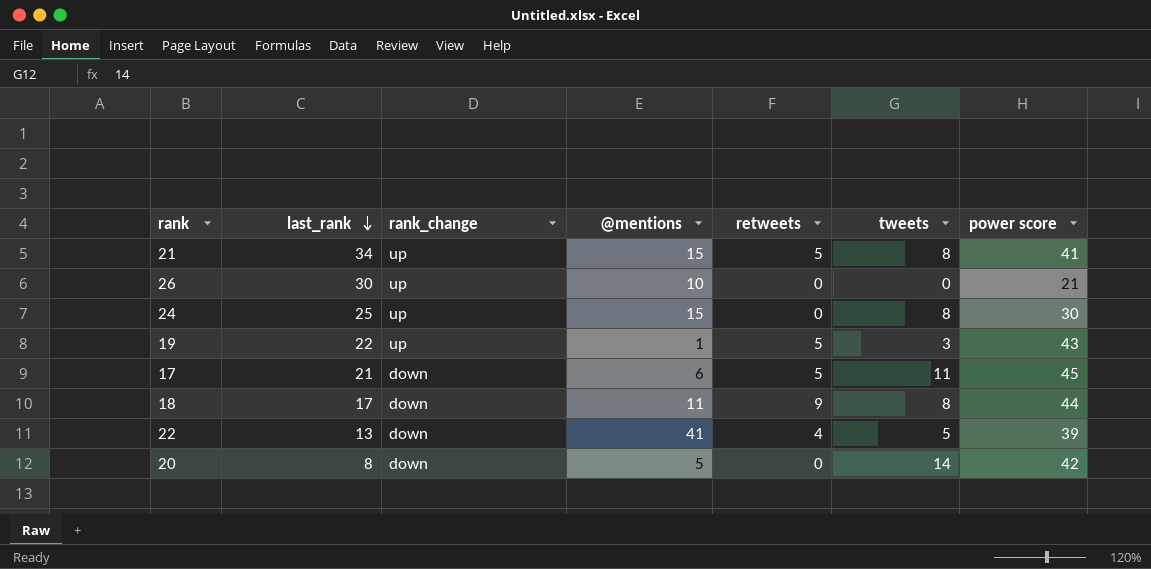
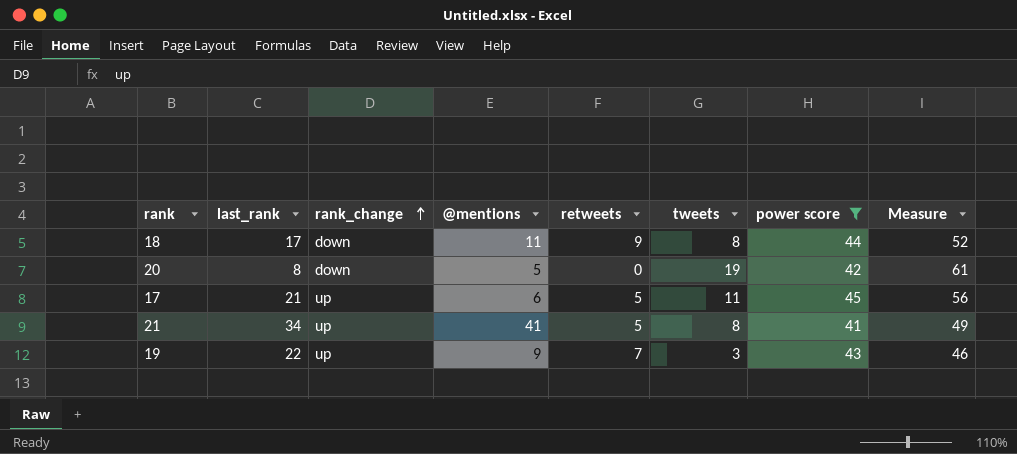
filter: none -> power score >= 41
row order: last_rank descending -> rank_change ascending
column Measure | formula: none -> [tweets] + [power score]
20 | tweets: 14 -> 19
17 | rank_change: down -> up
21 | @mentions: 15 -> 41
19 | @mentions: 1 -> 9
19 | retweets: 5 -> 7

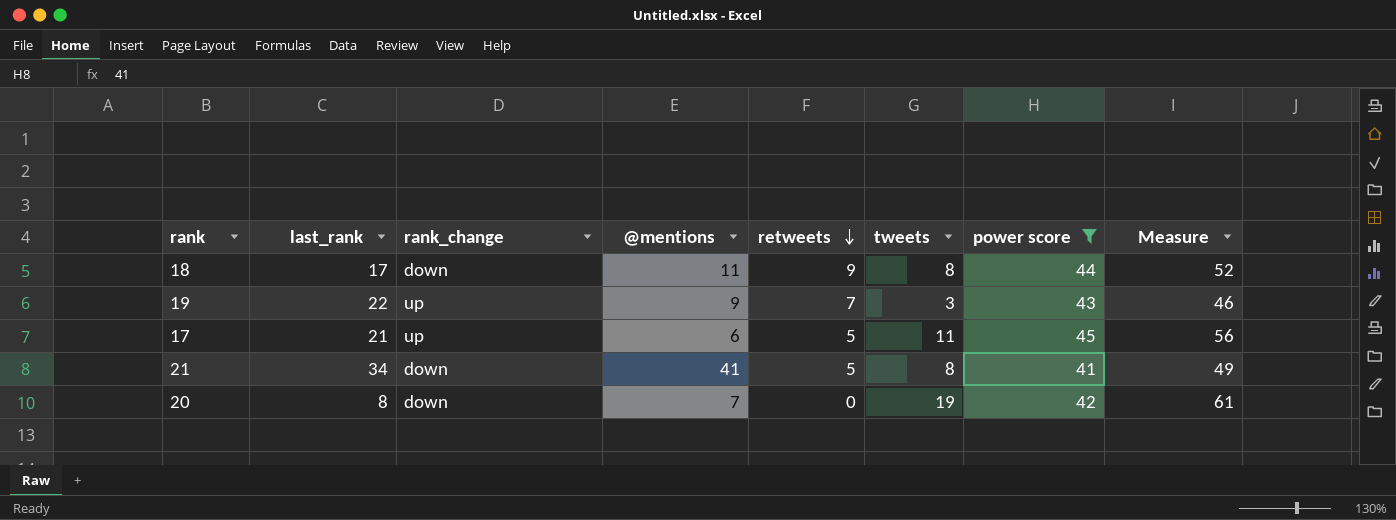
row order: rank_change ascending -> retweets descending
21 | rank_change: up -> down
20 | @mentions: 5 -> 7

